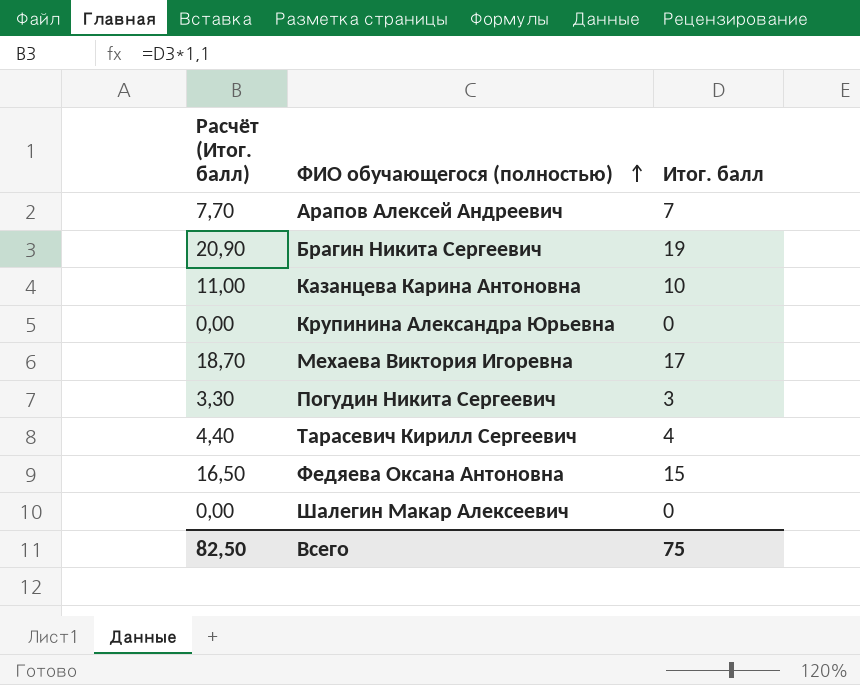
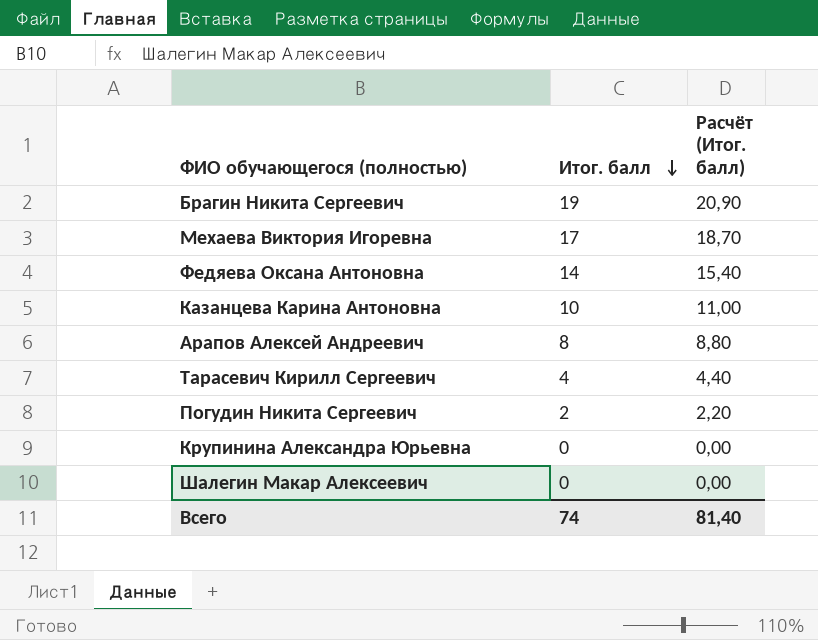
row order: ФИО обучающегося (полностью) ascending -> Итог. балл descending
column Расчёт (Итог. балл) | position: 1 -> 3
Федяева Оксана Антоновна | Итог. балл: 15 -> 14
Федяева Оксана Антоновна | Расчёт (Итог. балл): 16,50 -> 15,40
Арапов Алексей Андреевич | Итог. балл: 7 -> 8
Арапов Алексей Андреевич | Расчёт (Итог. балл): 7,70 -> 8,80
Погудин Никита Сергеевич | Итог. балл: 3 -> 2
Погудин Никита Сергеевич | Расчёт (Итог. балл): 3,30 -> 2,20
Всего | Итог. балл: 75 -> 74
Всего | Расчёт (Итог. балл): 82,50 -> 81,40

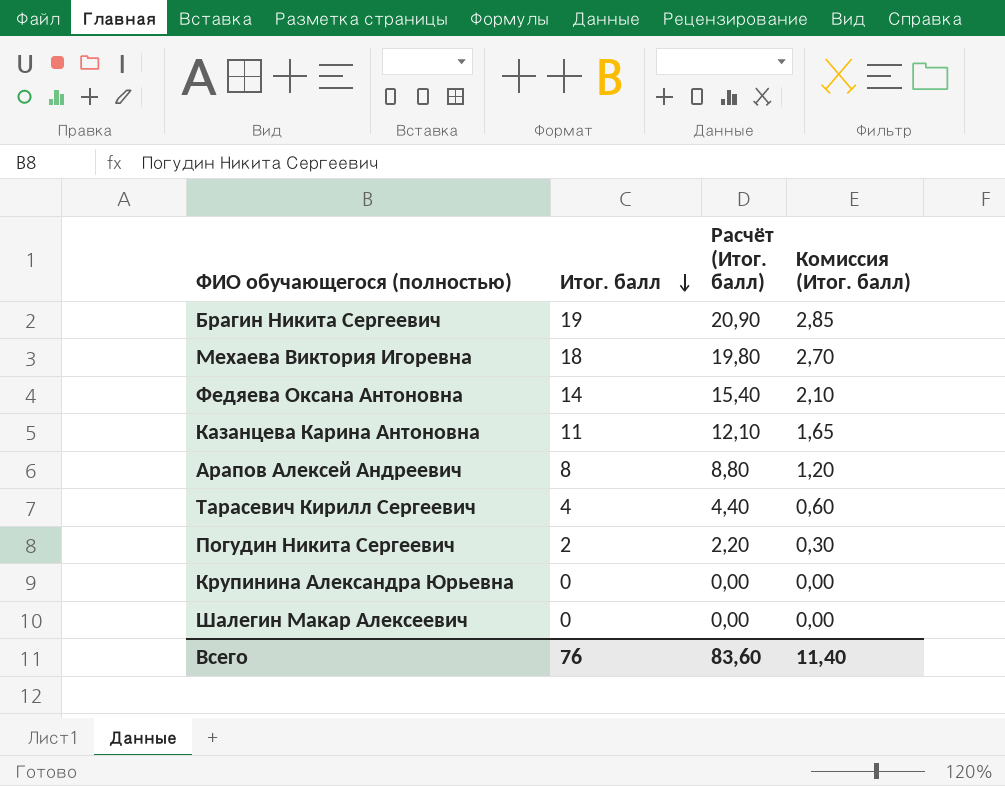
column Комиссия (Итог. балл) | formula: none -> [Итог. балл] * 0,15
Мехаева Виктория Игоревна | Итог. балл: 17 -> 18
Мехаева Виктория Игоревна | Расчёт (Итог. балл): 18,70 -> 19,80
Казанцева Карина Антоновна | Итог. балл: 10 -> 11
Казанцева Карина Антоновна | Расчёт (Итог. балл): 11,00 -> 12,10
Всего | Итог. балл: 74 -> 76
Всего | Расчёт (Итог. балл): 81,40 -> 83,60

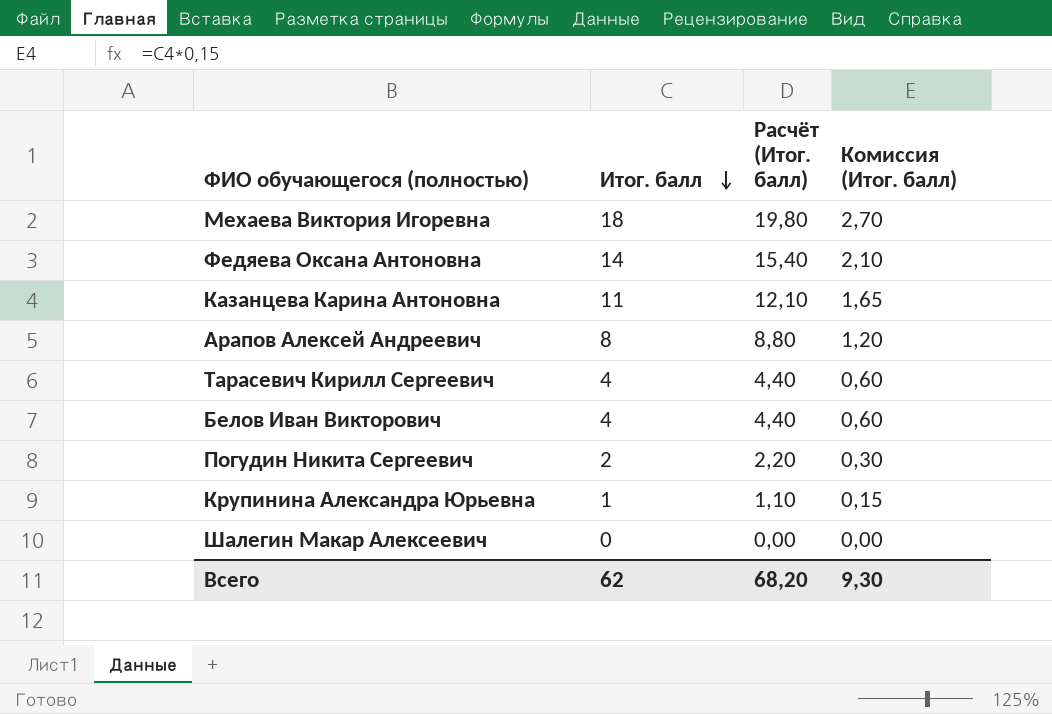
row Брагин Никита Сергеевич: 19 | 20,90 | 2,85 -> none
row Белов Иван Викторович: none -> 4 | 4,40 | 0,60
Крупинина Александра Юрьевна | Итог. балл: 0 -> 1
Крупинина Александра Юрьевна | Расчёт (Итог. балл): 0,00 -> 1,10
Крупинина Александра Юрьевна | Комиссия (Итог. балл): 0,00 -> 0,15
Всего | Итог. балл: 76 -> 62
Всего | Расчёт (Итог. балл): 83,60 -> 68,20
Всего | Комиссия (Итог. балл): 11,40 -> 9,30

